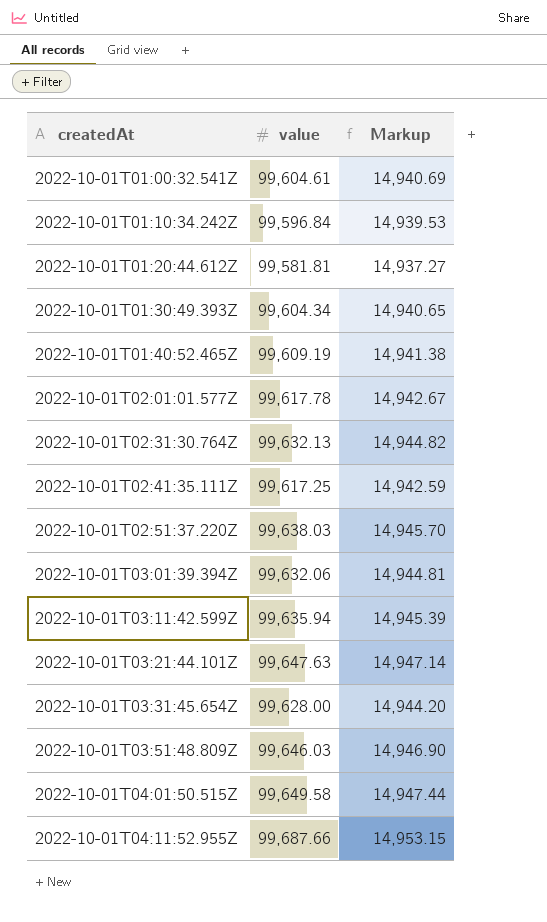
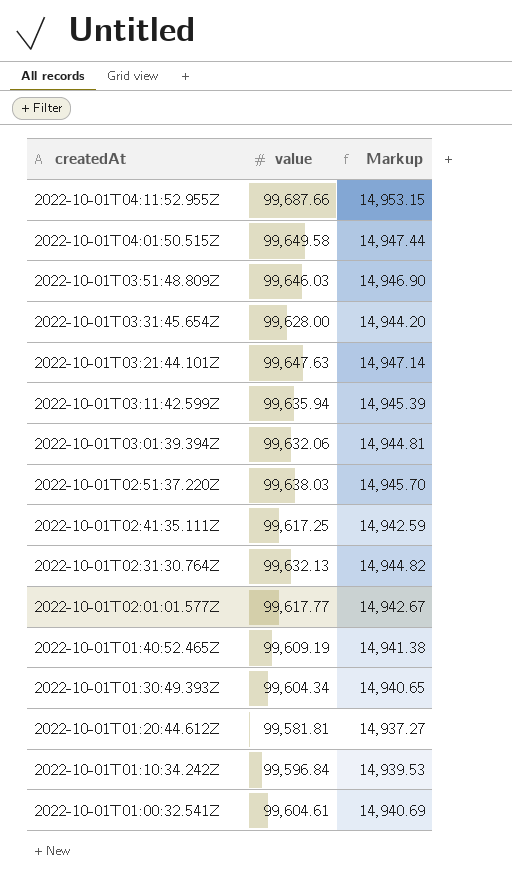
row order: createdAt ascending -> createdAt descending
2022-10-01T02:01:01.577Z | value: 99,617.78 -> 99,617.77

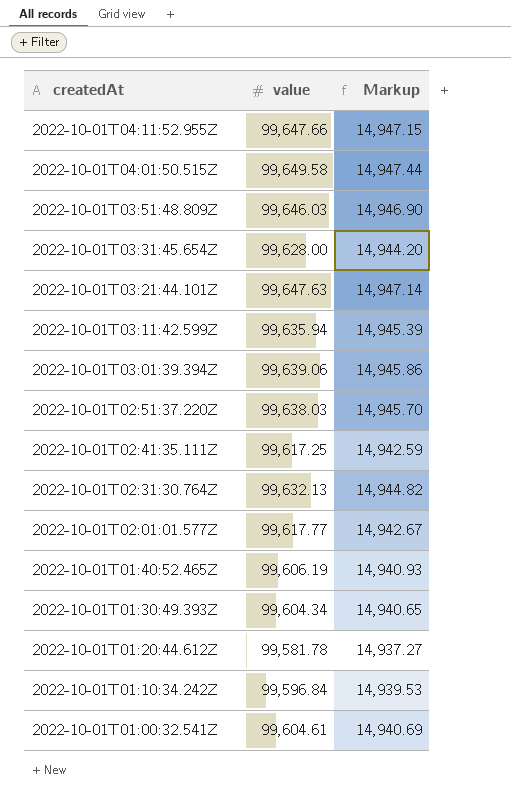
2022-10-01T04:11:52.955Z | value: 99,687.66 -> 99,647.66
2022-10-01T04:11:52.955Z | Markup: 14,953.15 -> 14,947.15
2022-10-01T03:01:39.394Z | value: 99,632.06 -> 99,639.06
2022-10-01T03:01:39.394Z | Markup: 14,944.81 -> 14,945.86
2022-10-01T01:40:52.465Z | value: 99,609.19 -> 99,606.19
2022-10-01T01:40:52.465Z | Markup: 14,941.38 -> 14,940.93
2022-10-01T01:20:44.612Z | value: 99,581.81 -> 99,581.78

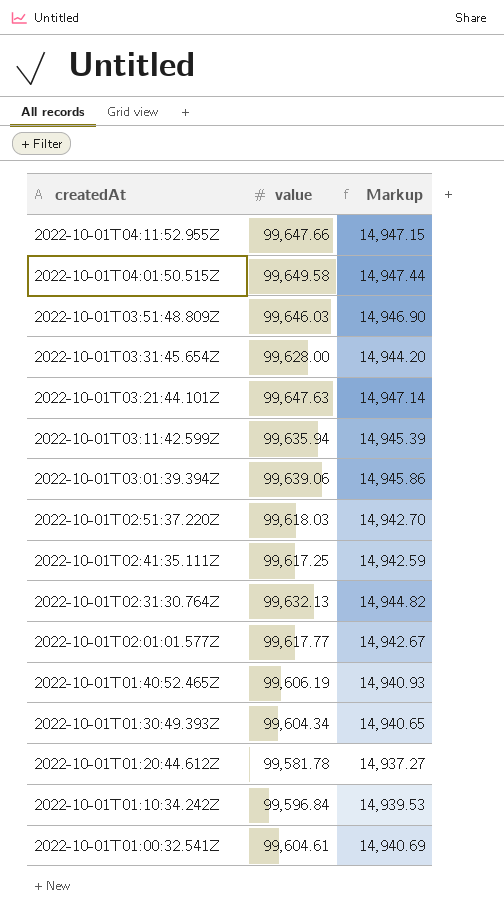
2022-10-01T02:51:37.220Z | value: 99,638.03 -> 99,618.03
2022-10-01T02:51:37.220Z | Markup: 14,945.70 -> 14,942.70

